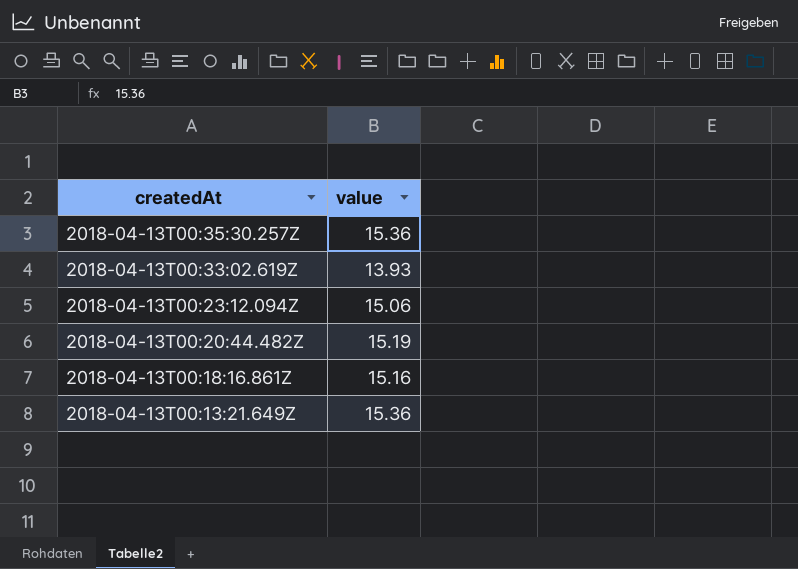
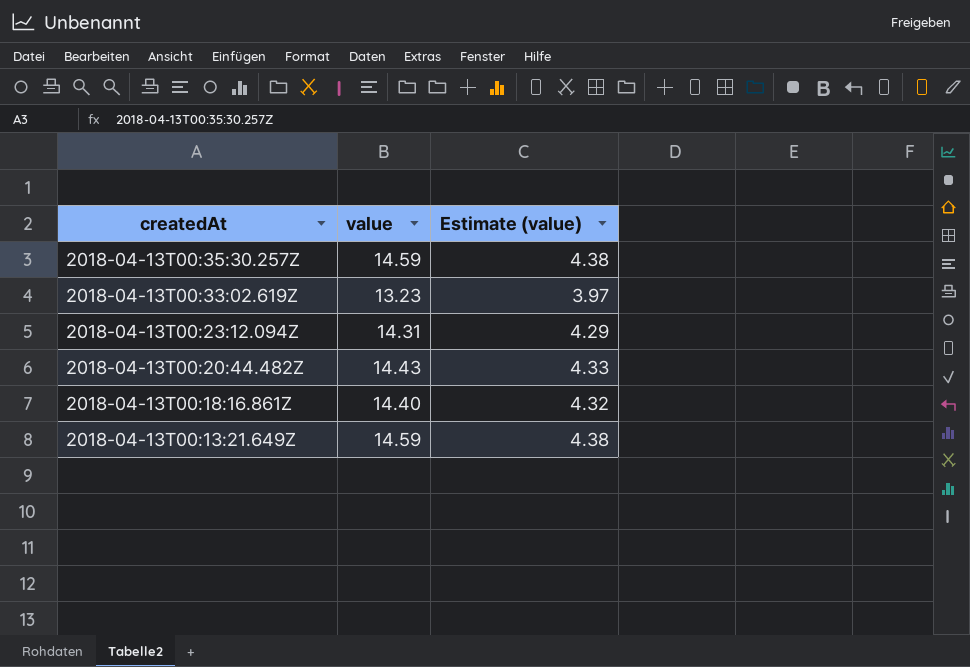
column Estimate (value) | formula: none -> [value] * 0.3
2018-04-13T00:35:30.257Z | value: 15.36 -> 14.59
2018-04-13T00:33:02.619Z | value: 13.93 -> 13.23
2018-04-13T00:23:12.094Z | value: 15.06 -> 14.31
2018-04-13T00:20:44.482Z | value: 15.19 -> 14.43
2018-04-13T00:18:16.861Z | value: 15.16 -> 14.40
2018-04-13T00:13:21.649Z | value: 15.36 -> 14.59

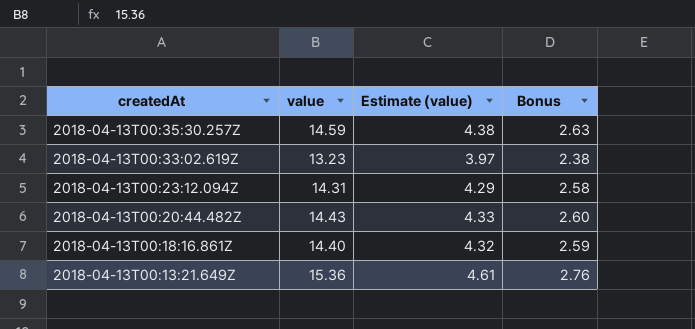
column Bonus | formula: none -> [value] * 0.18
2018-04-13T00:13:21.649Z | value: 14.59 -> 15.36
2018-04-13T00:13:21.649Z | Estimate (value): 4.38 -> 4.61

